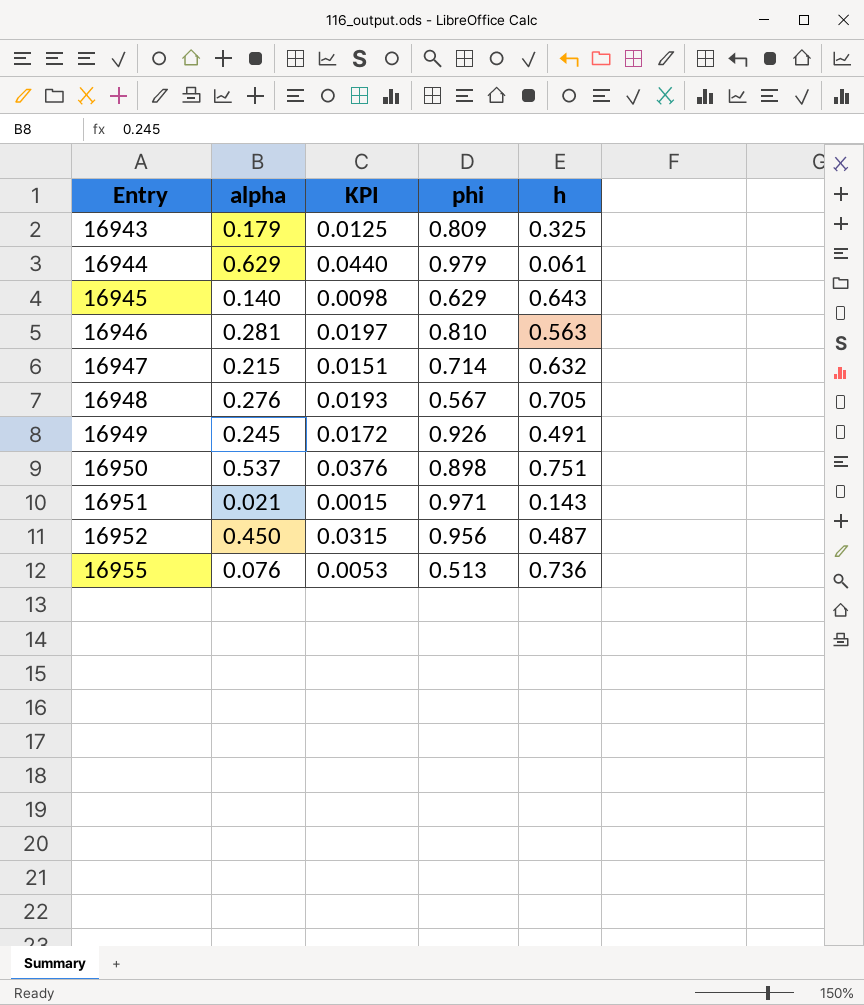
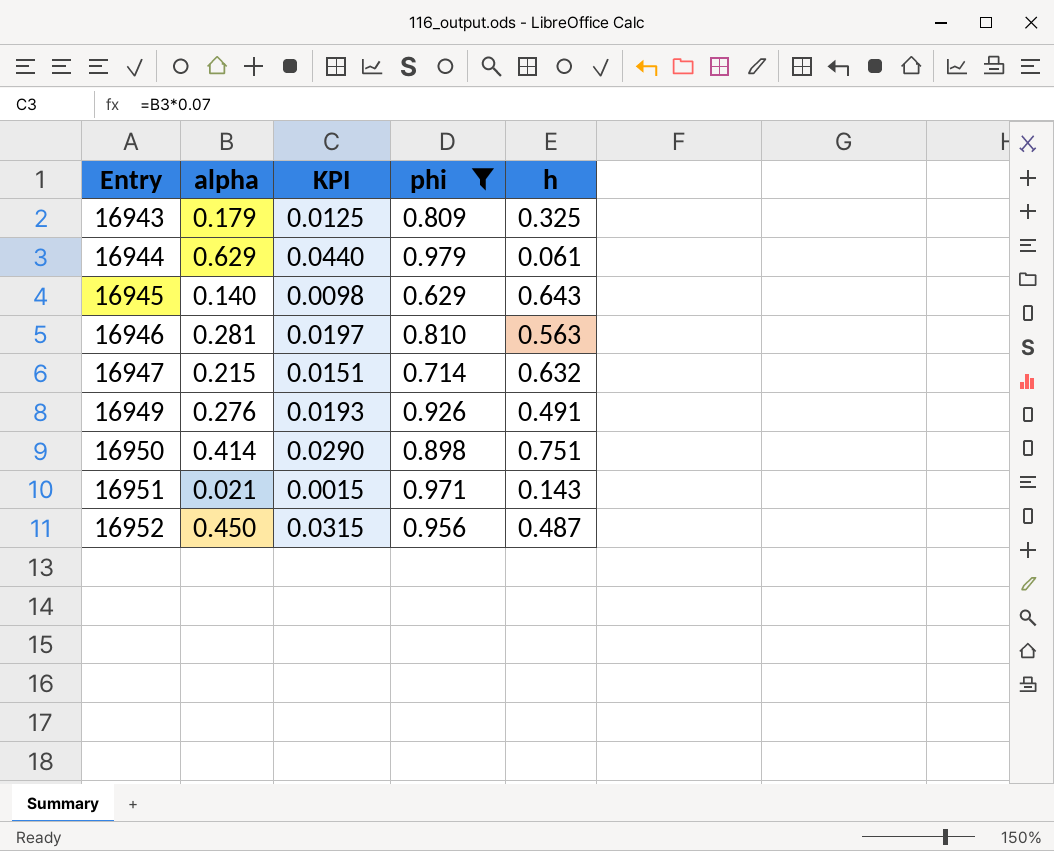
filter: none -> phi >= 0.629
16949 | alpha: 0.245 -> 0.276
16949 | KPI: 0.0172 -> 0.0193
16950 | alpha: 0.537 -> 0.414
16950 | KPI: 0.0376 -> 0.0290

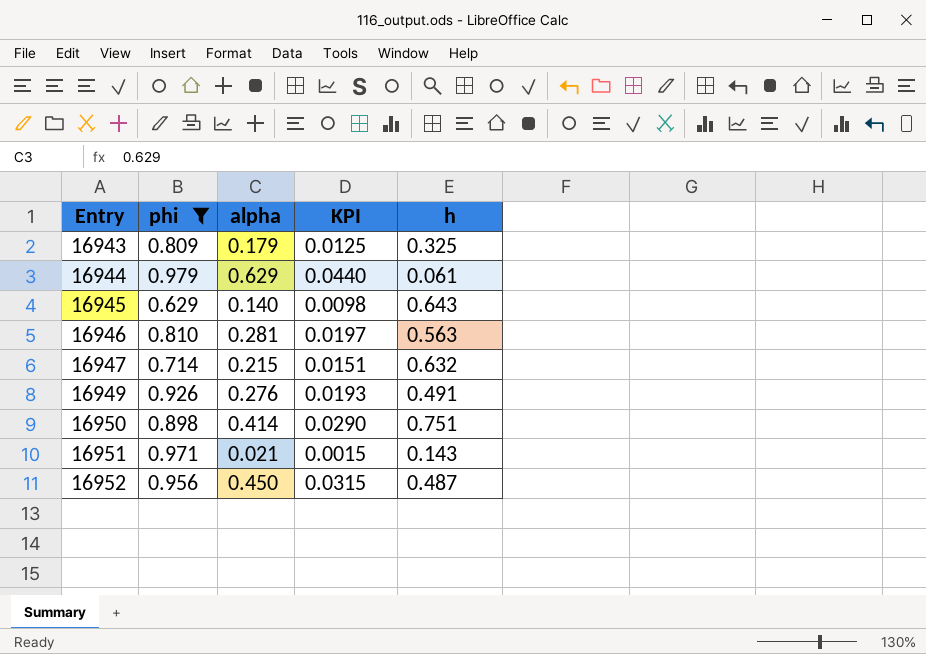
column phi | position: 4 -> 2

